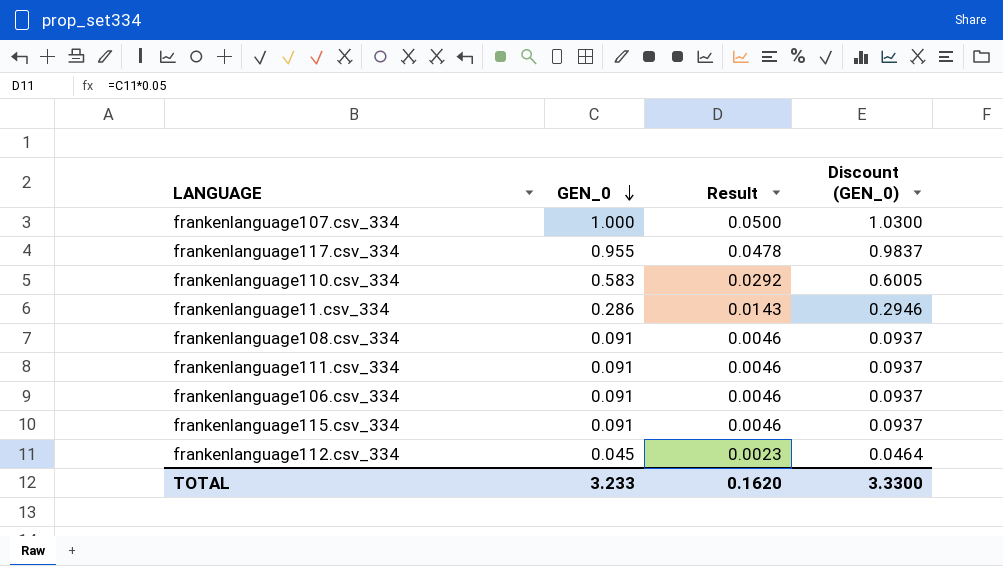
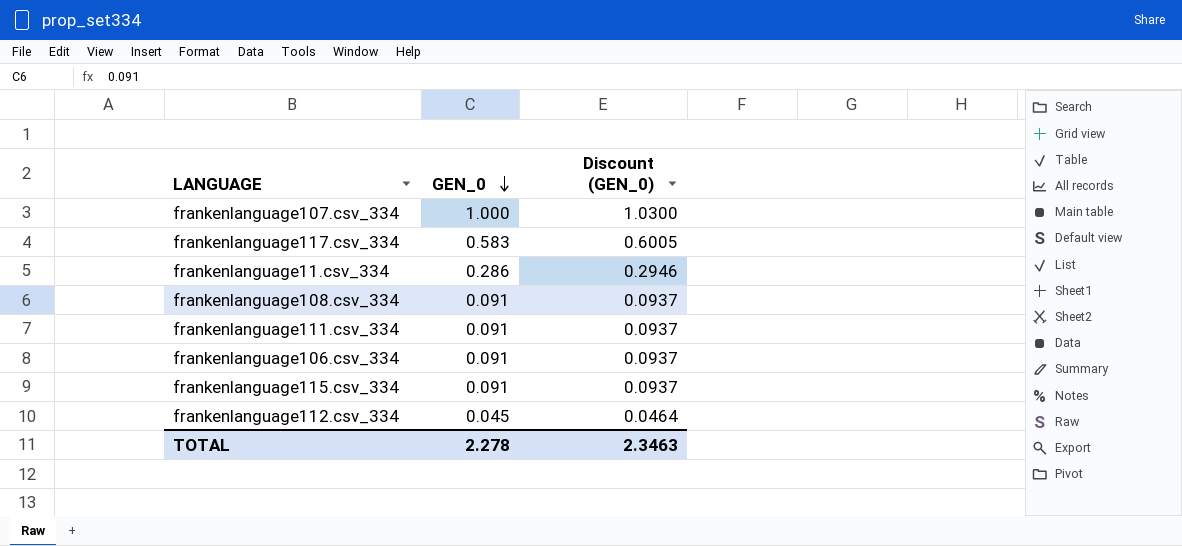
column Result | formula: [GEN_0] * 0.05 -> none
row frankenlanguage110.csv_334: 0.583 | 0.0292 | 0.6005 -> none
frankenlanguage117.csv_334 | GEN_0: 0.955 -> 0.583
frankenlanguage117.csv_334 | Discount (GEN_0): 0.9837 -> 0.6005
TOTAL | GEN_0: 3.233 -> 2.278
TOTAL | Discount (GEN_0): 3.3300 -> 2.3463

